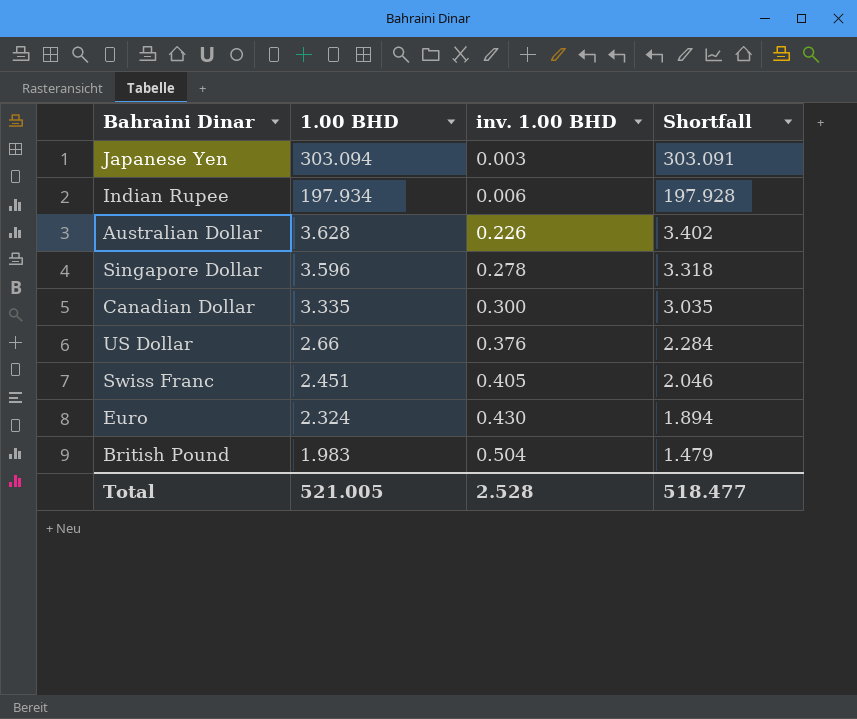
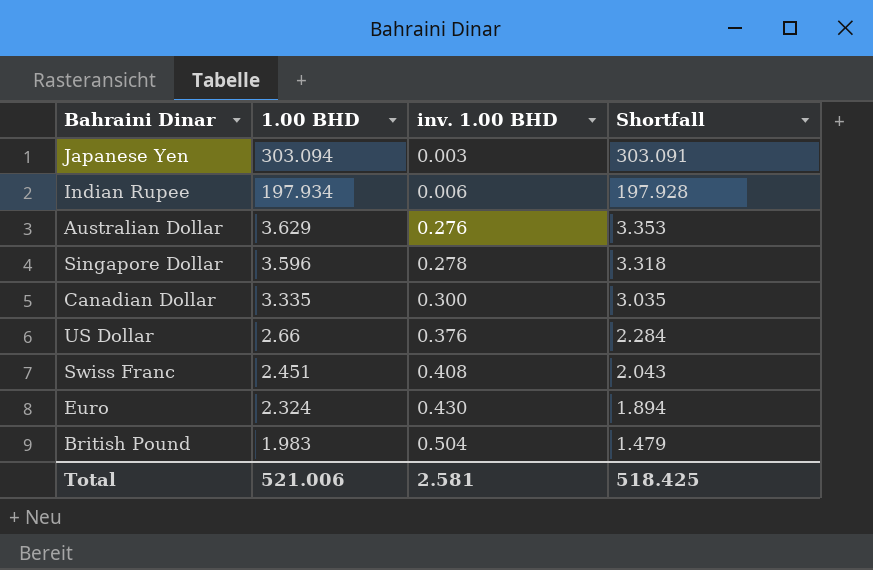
Australian Dollar | 1.00 BHD: 3.628 -> 3.629
Australian Dollar | inv. 1.00 BHD: 0.226 -> 0.276
Australian Dollar | Shortfall: 3.402 -> 3.353
Swiss Franc | inv. 1.00 BHD: 0.405 -> 0.408
Swiss Franc | Shortfall: 2.046 -> 2.043
Total | 1.00 BHD: 521.005 -> 521.006
Total | inv. 1.00 BHD: 2.528 -> 2.581
Total | Shortfall: 518.477 -> 518.425

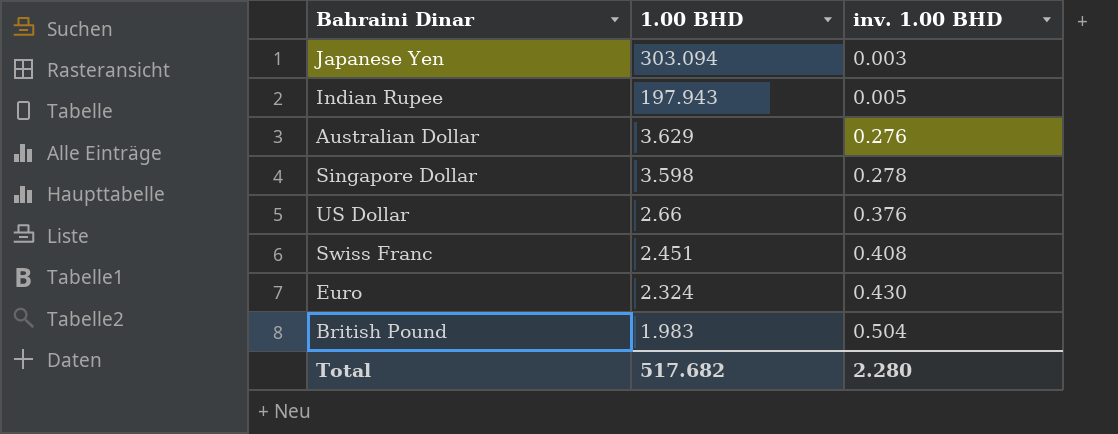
column Shortfall | formula: [1.00 BHD] - [inv. 1.00 BHD] -> none
row Canadian Dollar: 3.335 | 0.300 | 3.035 -> none
Indian Rupee | 1.00 BHD: 197.934 -> 197.943
Indian Rupee | inv. 1.00 BHD: 0.006 -> 0.005
Singapore Dollar | 1.00 BHD: 3.596 -> 3.598
Total | 1.00 BHD: 521.006 -> 517.682
Total | inv. 1.00 BHD: 2.581 -> 2.280

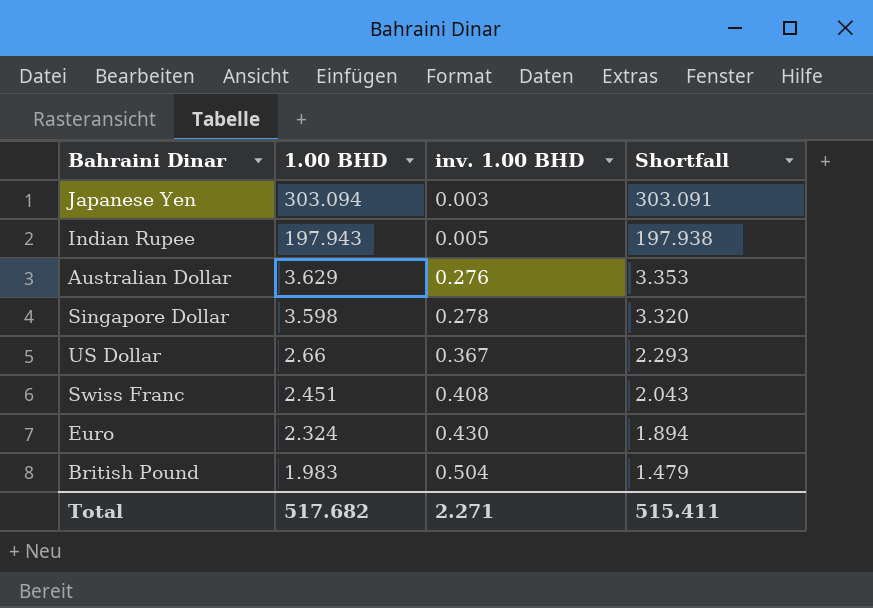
column Shortfall | formula: none -> [1.00 BHD] - [inv. 1.00 BHD]
US Dollar | inv. 1.00 BHD: 0.376 -> 0.367
Total | inv. 1.00 BHD: 2.280 -> 2.271

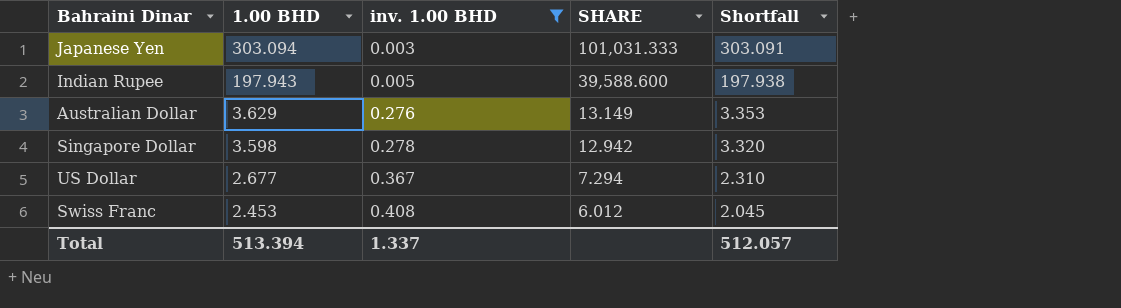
filter: none -> inv. 1.00 BHD <= 0.408
column SHARE | formula: none -> [1.00 BHD] / [inv. 1.00 BHD]
US Dollar | 1.00 BHD: 2.66 -> 2.677
US Dollar | Shortfall: 2.293 -> 2.310
Swiss Franc | 1.00 BHD: 2.451 -> 2.453
Swiss Franc | Shortfall: 2.043 -> 2.045
Total | 1.00 BHD: 517.682 -> 513.394
Total | inv. 1.00 BHD: 2.271 -> 1.337
Total | Shortfall: 515.411 -> 512.057

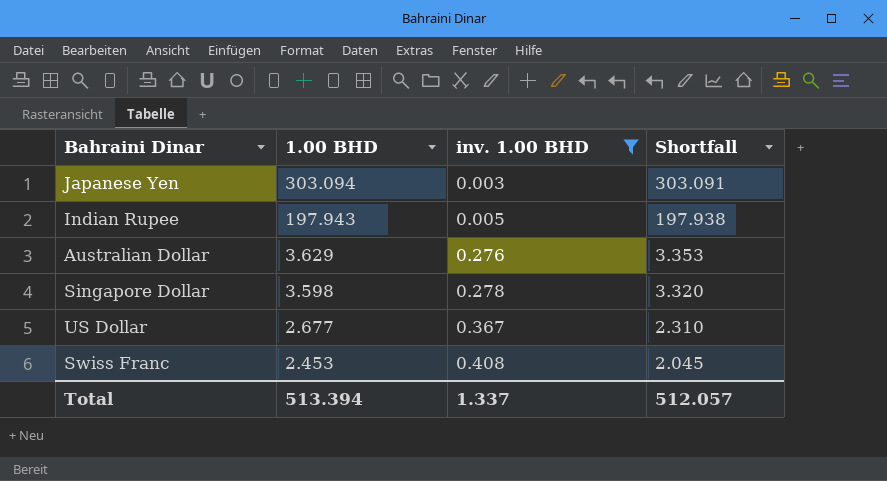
column SHARE | formula: [1.00 BHD] / [inv. 1.00 BHD] -> none

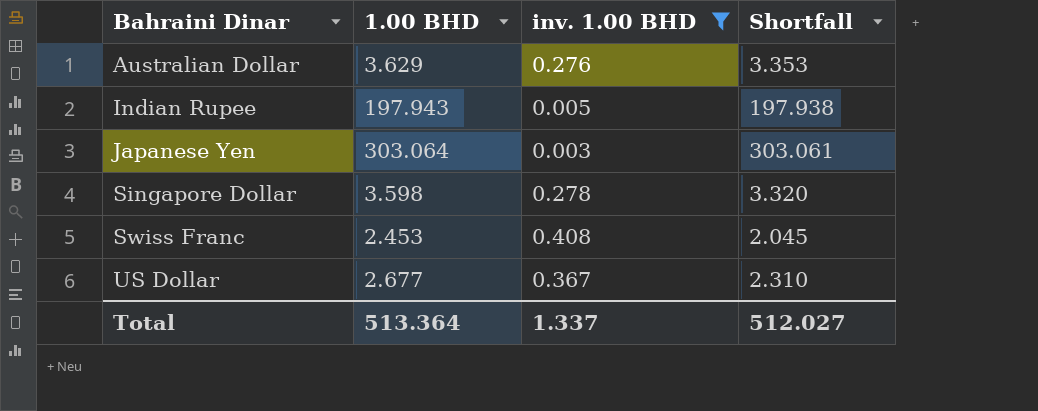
row order: 1.00 BHD descending -> Bahraini Dinar ascending
Japanese Yen | 1.00 BHD: 303.094 -> 303.064
Japanese Yen | Shortfall: 303.091 -> 303.061
Total | 1.00 BHD: 513.394 -> 513.364
Total | Shortfall: 512.057 -> 512.027

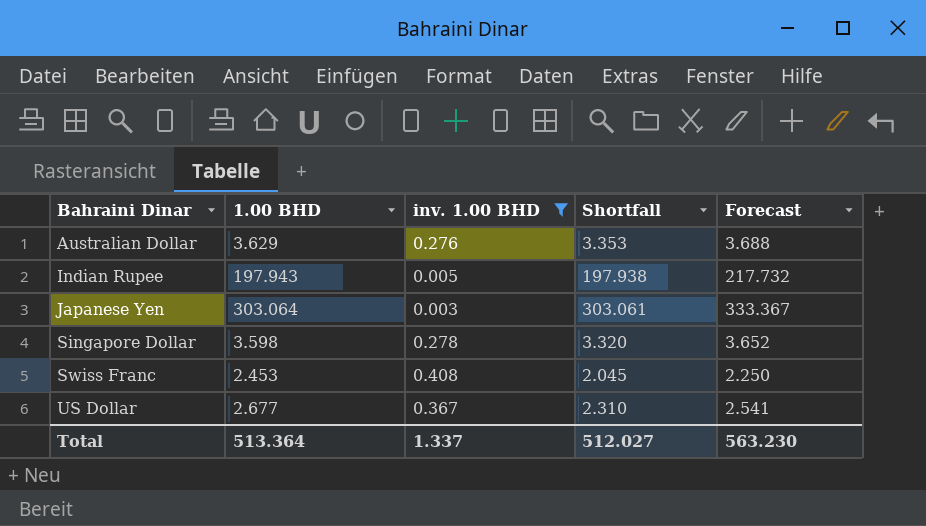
column Forecast | formula: none -> [Shortfall] * 1.1

